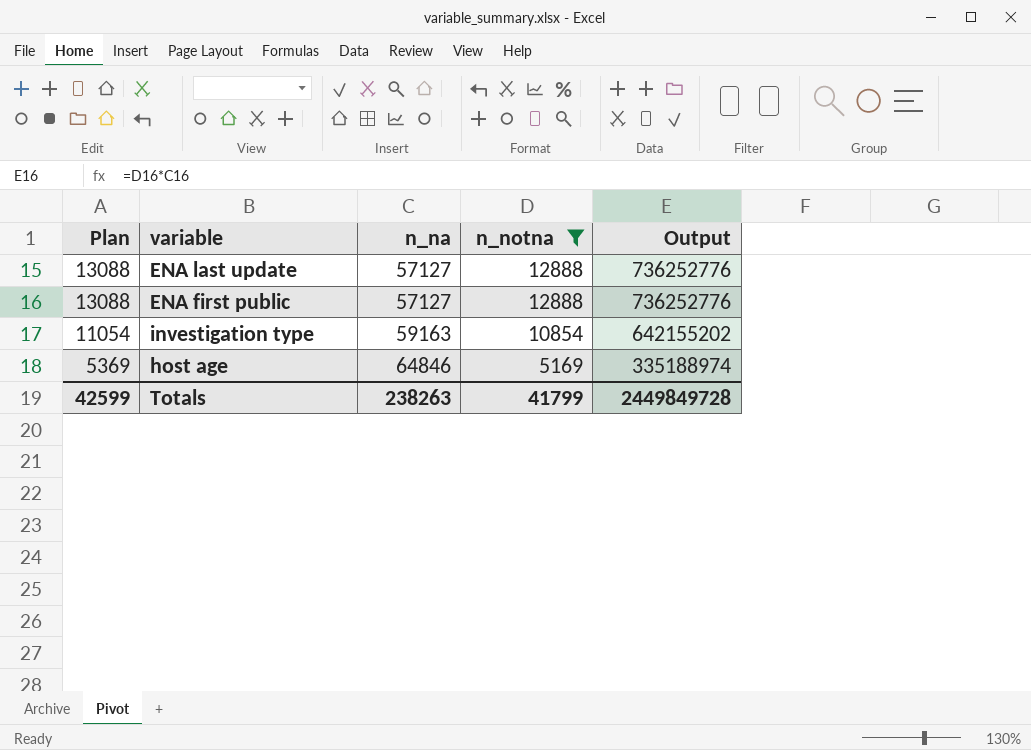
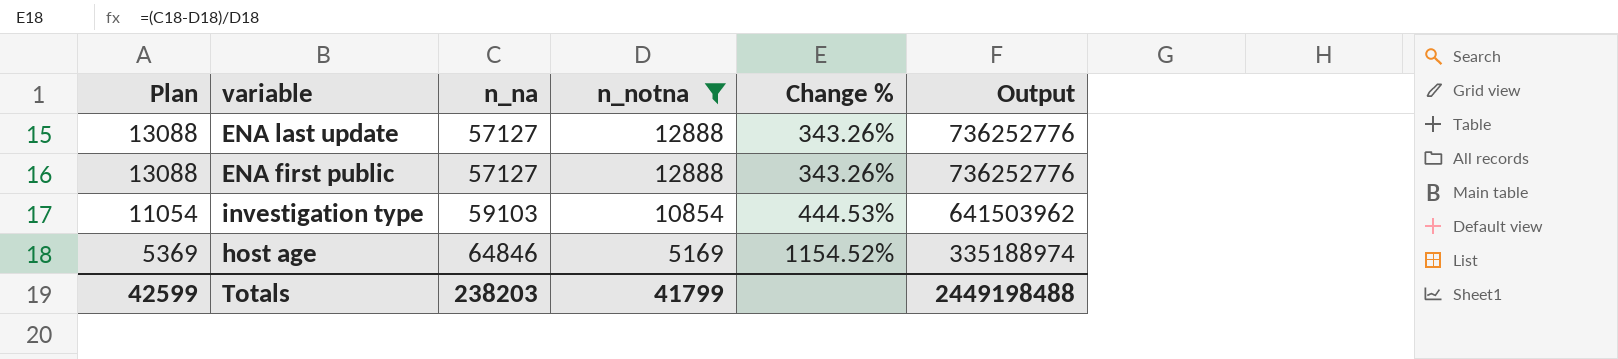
column Change % | formula: none -> ([n_na] - [n_notna]) / [n_notna]
investigation type | n_na: 59163 -> 59103
investigation type | Output: 642155202 -> 641503962
Totals | n_na: 238263 -> 238203
Totals | Output: 2449849728 -> 2449198488

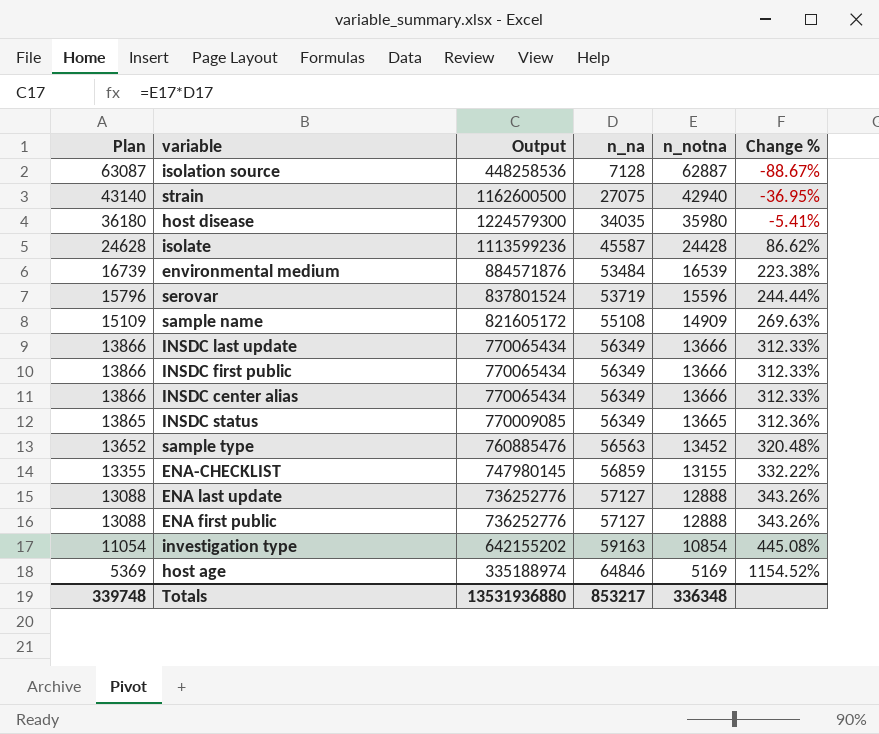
filter: n_notna <= 12888 -> none
column Output | position: 6 -> 3
investigation type | Output: 641503962 -> 642155202
investigation type | n_na: 59103 -> 59163
investigation type | Change %: 444.53% -> 445.08%
Totals | Plan: 42599 -> 339748
Totals | Output: 2449198488 -> 13531936880
Totals | n_na: 238203 -> 853217
Totals | n_notna: 41799 -> 336348

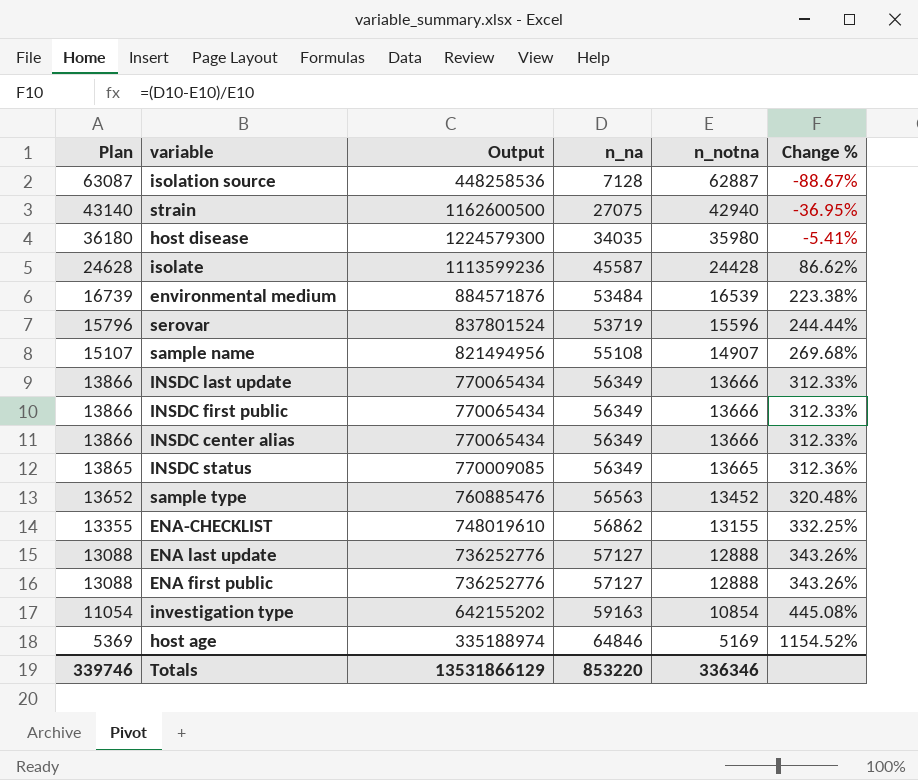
sample name | Plan: 15109 -> 15107
sample name | Output: 821605172 -> 821494956
sample name | n_notna: 14909 -> 14907
sample name | Change %: 269.63% -> 269.68%
ENA-CHECKLIST | Output: 747980145 -> 748019610
ENA-CHECKLIST | n_na: 56859 -> 56862
ENA-CHECKLIST | Change %: 332.22% -> 332.25%
Totals | Plan: 339748 -> 339746
Totals | Output: 13531936880 -> 13531866129
Totals | n_na: 853217 -> 853220
Totals | n_notna: 336348 -> 336346

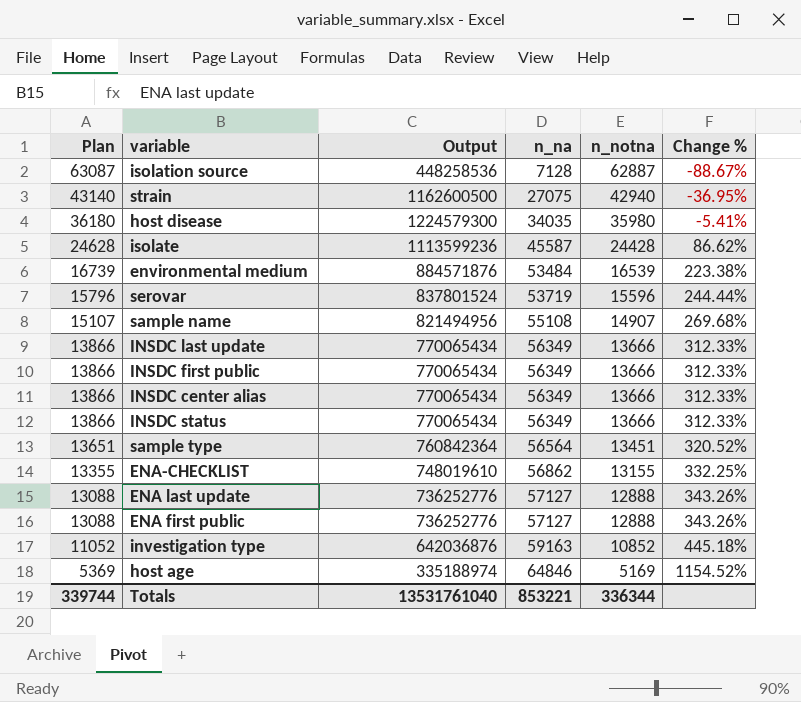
INSDC status | Plan: 13865 -> 13866
INSDC status | Output: 770009085 -> 770065434
INSDC status | n_notna: 13665 -> 13666
INSDC status | Change %: 312.36% -> 312.33%
sample type | Plan: 13652 -> 13651
sample type | Output: 760885476 -> 760842364
sample type | n_na: 56563 -> 56564
sample type | n_notna: 13452 -> 13451
sample type | Change %: 320.48% -> 320.52%
investigation type | Plan: 11054 -> 11052
investigation type | Output: 642155202 -> 642036876
investigation type | n_notna: 10854 -> 10852
investigation type | Change %: 445.08% -> 445.18%
Totals | Plan: 339746 -> 339744
Totals | Output: 13531866129 -> 13531761040
Totals | n_na: 853220 -> 853221
Totals | n_notna: 336346 -> 336344

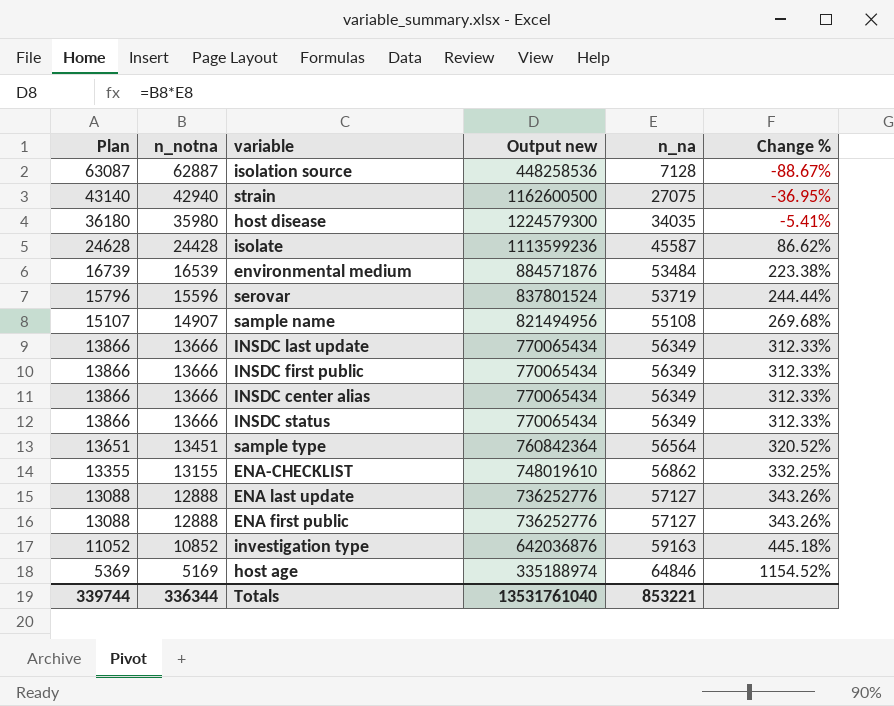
column n_notna | position: 5 -> 2
column name: Output -> Output new

